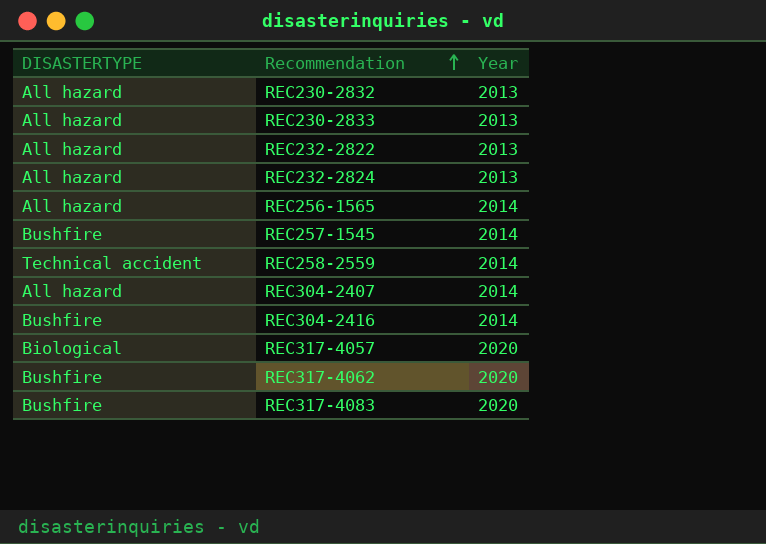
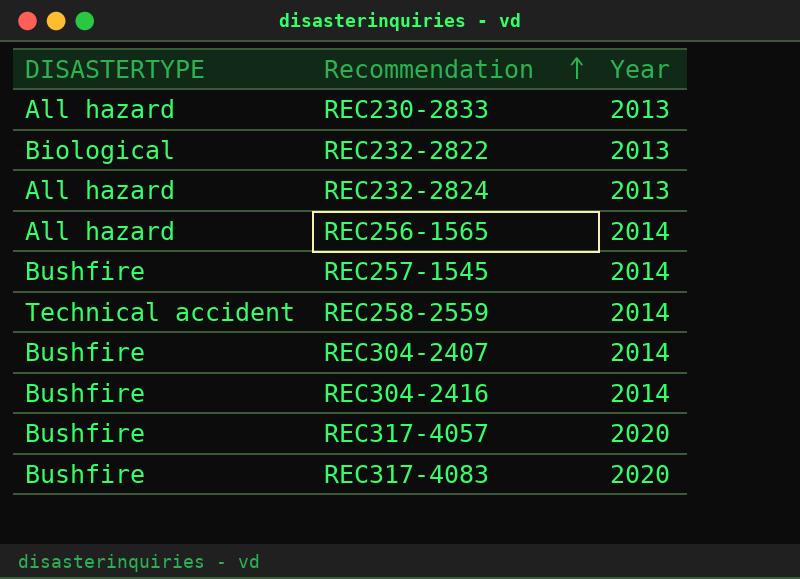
row REC230-2832: All hazard | 2013 -> none
row REC317-4062: Bushfire | 2020 -> none
REC232-2822 | DISASTERTYPE: All hazard -> Biological
REC304-2407 | DISASTERTYPE: All hazard -> Bushfire
REC317-4057 | DISASTERTYPE: Biological -> Bushfire

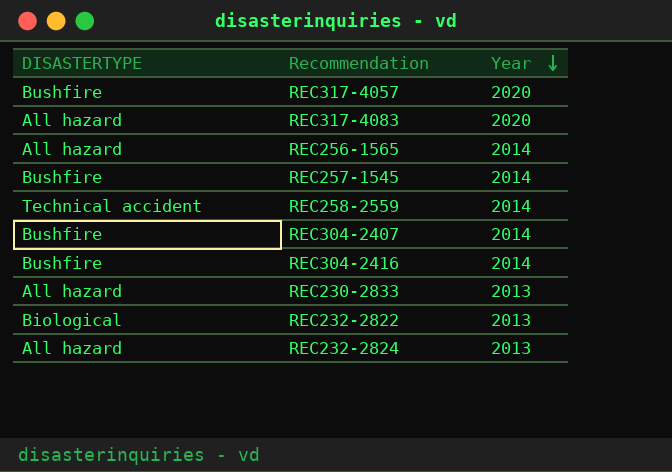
row order: Recommendation ascending -> Year descending
REC317-4083 | DISASTERTYPE: Bushfire -> All hazard

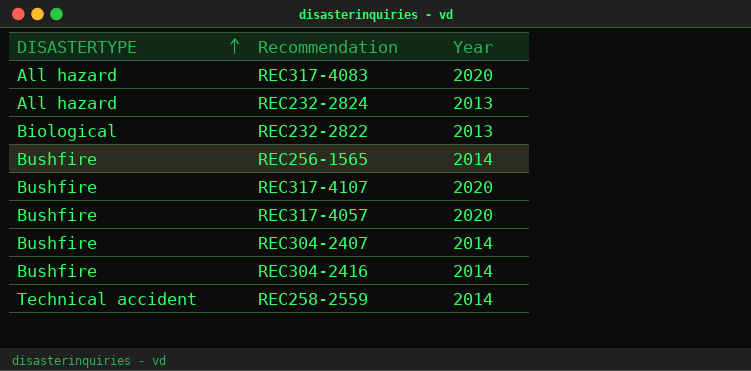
row order: Year descending -> DISASTERTYPE ascending
row REC257-1545: Bushfire | 2014 -> none
row REC230-2833: All hazard | 2013 -> none
REC256-1565 | DISASTERTYPE: All hazard -> Bushfire
row REC317-4107: none -> Bushfire | 2020

